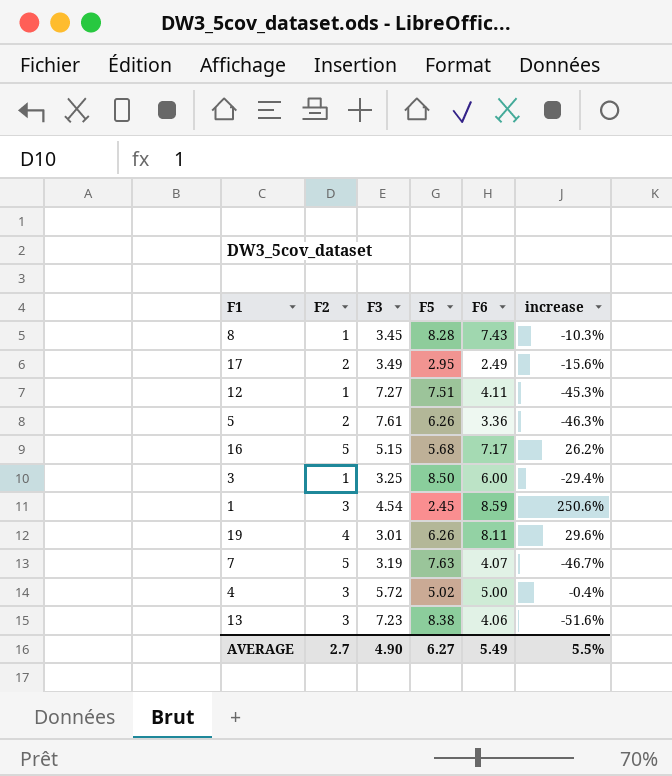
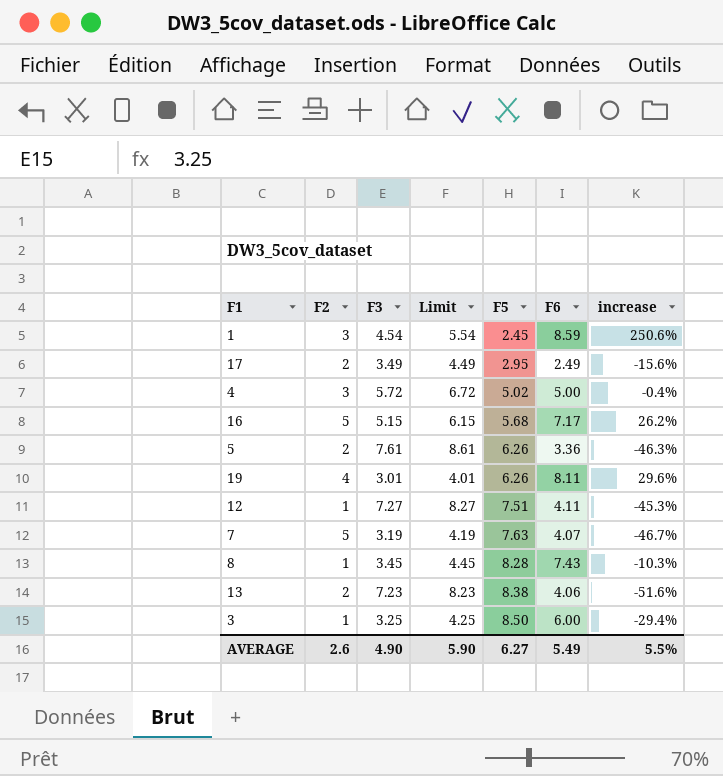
row order: none -> F5 ascending
column Limit | formula: none -> [F3] + 1
13 | F2: 3 -> 2
AVERAGE | F2: 2.7 -> 2.6

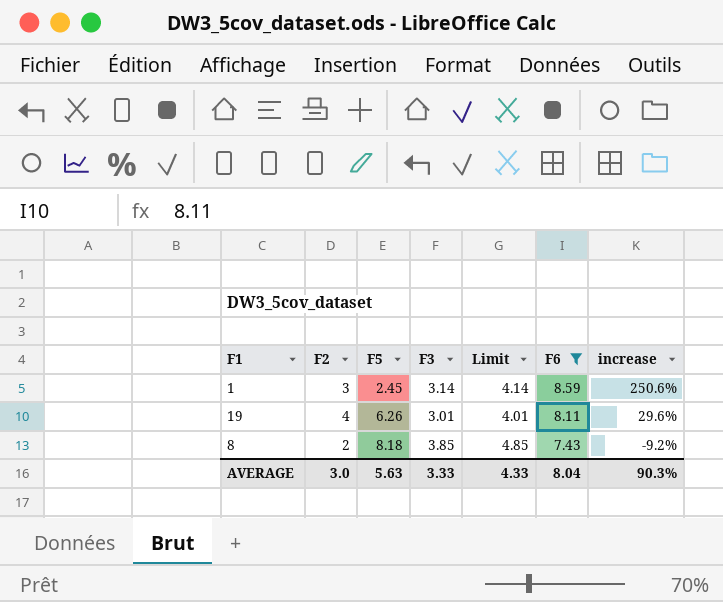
filter: none -> F6 >= 7.43
column F5 | position: 5 -> 3
1 | F3: 4.54 -> 3.14
1 | Limit: 5.54 -> 4.14
8 | F2: 1 -> 2
8 | F5: 8.28 -> 8.18
8 | F3: 3.45 -> 3.85
8 | Limit: 4.45 -> 4.85
8 | increase: -10.3% -> -9.2%
AVERAGE | F2: 2.6 -> 3.0
AVERAGE | F5: 6.27 -> 5.63
AVERAGE | F3: 4.90 -> 3.33
AVERAGE | Limit: 5.90 -> 4.33
AVERAGE | F6: 5.49 -> 8.04
AVERAGE | increase: 5.5% -> 90.3%

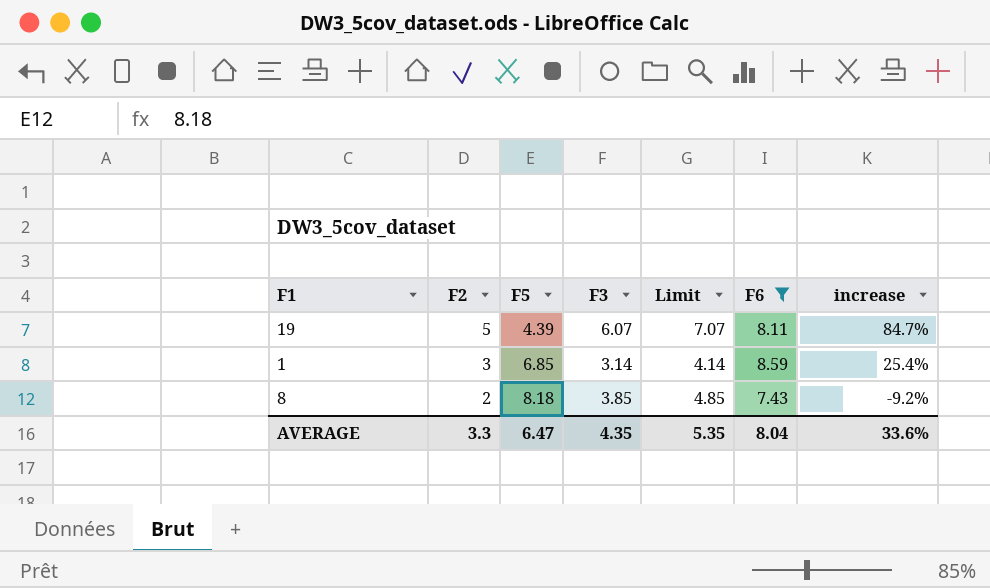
row order: F5 ascending -> F2 descending
19 | F2: 4 -> 5
19 | F5: 6.26 -> 4.39
19 | F3: 3.01 -> 6.07
19 | Limit: 4.01 -> 7.07
19 | increase: 29.6% -> 84.7%
1 | F5: 2.45 -> 6.85
1 | increase: 250.6% -> 25.4%
AVERAGE | F2: 3.0 -> 3.3
AVERAGE | F5: 5.63 -> 6.47
AVERAGE | F3: 3.33 -> 4.35
AVERAGE | Limit: 4.33 -> 5.35
AVERAGE | increase: 90.3% -> 33.6%

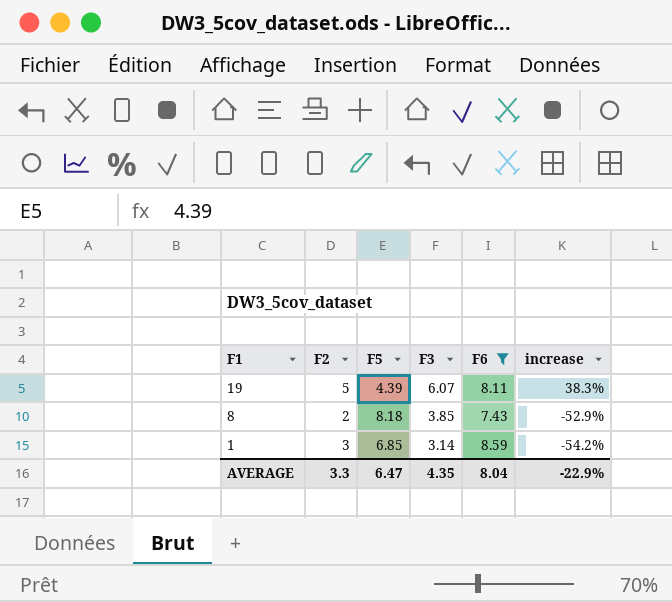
row order: F2 descending -> F1 descending
column Limit | formula: [F3] + 1 -> none
column increase | formula: ([F6] - [F5]) / [F5] -> ([F3] - [F5]) / [F5]
AVERAGE | increase: 33.6% -> -22.9%

